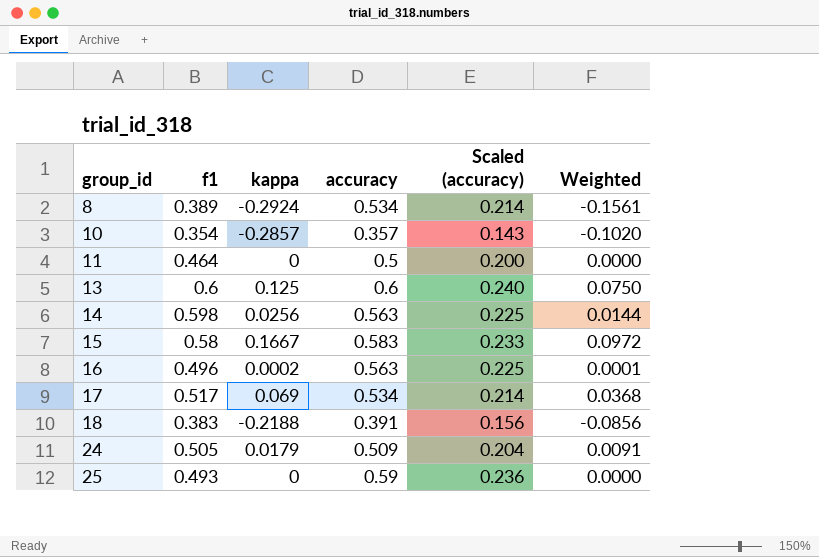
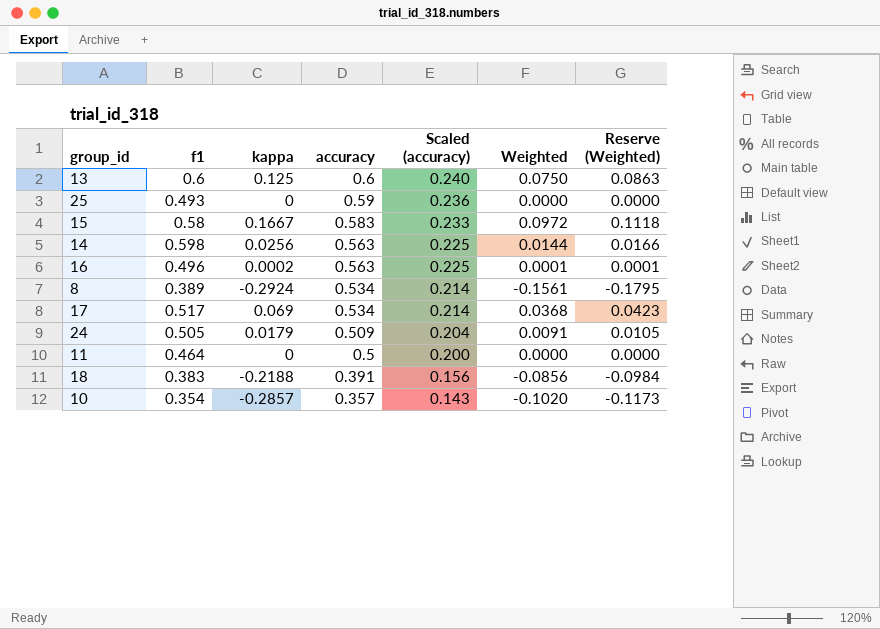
row order: group_id ascending -> accuracy descending
column Reserve (Weighted) | formula: none -> [Weighted] * 1.15

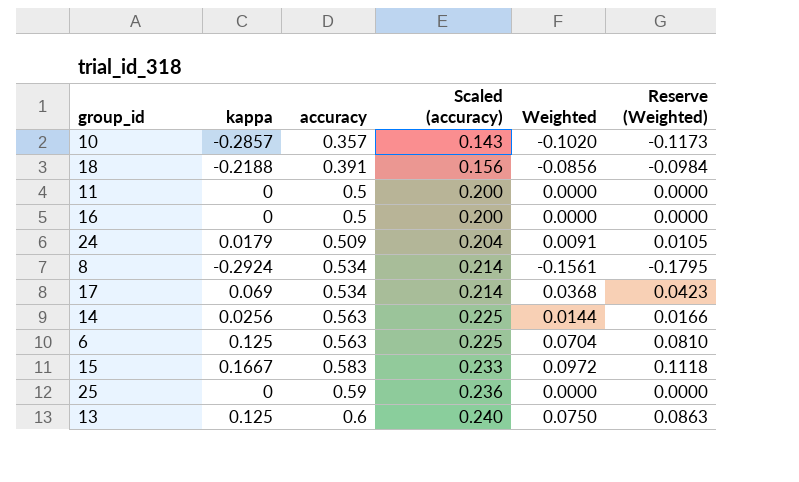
row order: accuracy descending -> accuracy ascending
column f1 | position: 2 -> none
16 | kappa: 0.0002 -> 0
16 | accuracy: 0.563 -> 0.5
16 | Scaled (accuracy): 0.225 -> 0.200
16 | Weighted: 0.0001 -> 0.0000
16 | Reserve (Weighted): 0.0001 -> 0.0000
row 6: none -> 0.125 | 0.563 | 0.225 | 0.0704 | 0.0810

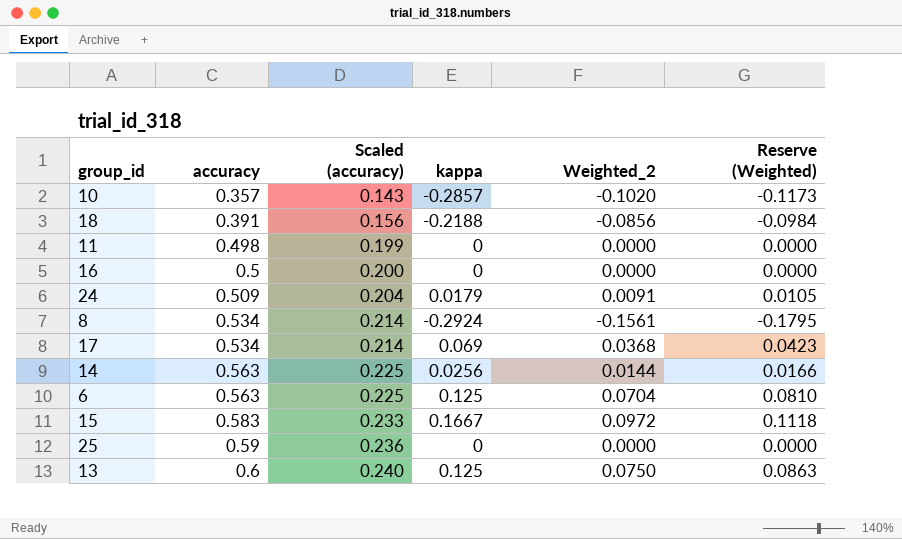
column kappa | position: 2 -> 4
column name: Weighted -> Weighted_2
11 | accuracy: 0.5 -> 0.498
11 | Scaled (accuracy): 0.200 -> 0.199

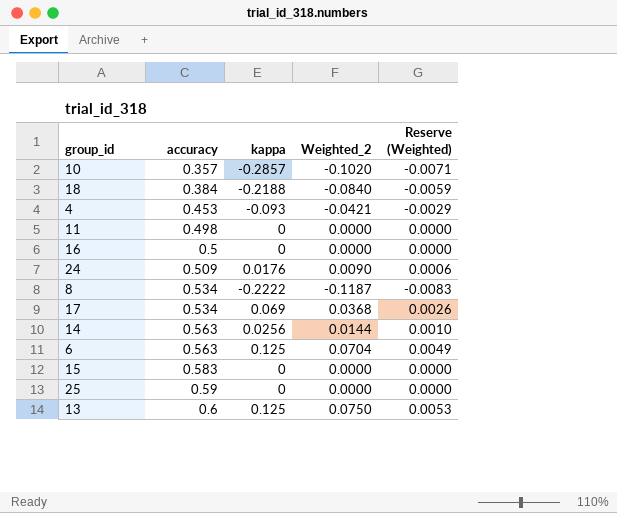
column Scaled (accuracy) | formula: [accuracy] * 0.4 -> none
column Reserve (Weighted) | formula: [Weighted_2] * 1.15 -> [Weighted_2] * 0.07
18 | accuracy: 0.391 -> 0.384
18 | Weighted_2: -0.0856 -> -0.0840
row 4: none -> 0.453 | -0.093 | -0.0421 | -0.0029
24 | kappa: 0.0179 -> 0.0176
24 | Weighted_2: 0.0091 -> 0.0090
8 | kappa: -0.2924 -> -0.2222
8 | Weighted_2: -0.1561 -> -0.1187
15 | kappa: 0.1667 -> 0
15 | Weighted_2: 0.0972 -> 0.0000

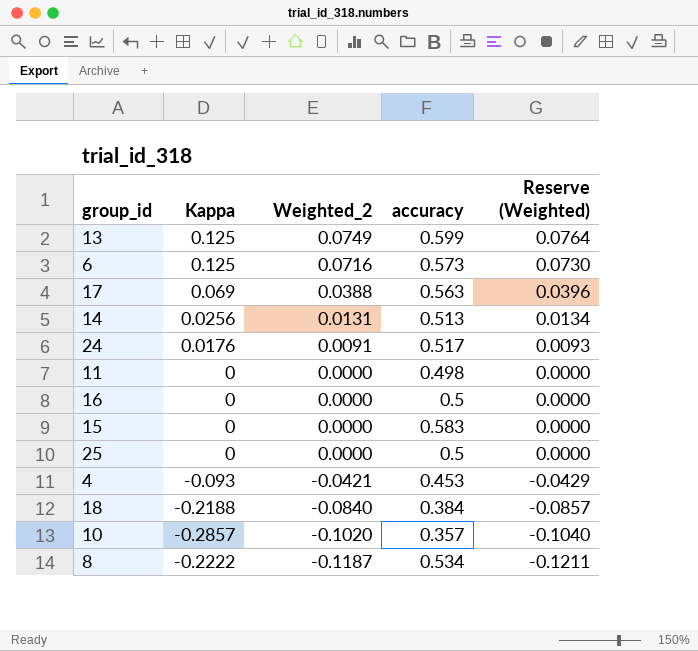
row order: accuracy ascending -> Weighted_2 descending
column name: kappa -> Kappa
column accuracy | position: 2 -> 4
column Reserve (Weighted) | formula: [Weighted_2] * 0.07 -> [Weighted_2] * 1.02
13 | Weighted_2: 0.0750 -> 0.0749
13 | accuracy: 0.6 -> 0.599
6 | Weighted_2: 0.0704 -> 0.0716
6 | accuracy: 0.563 -> 0.573
17 | Weighted_2: 0.0368 -> 0.0388
17 | accuracy: 0.534 -> 0.563
14 | Weighted_2: 0.0144 -> 0.0131
14 | accuracy: 0.563 -> 0.513
24 | Weighted_2: 0.0090 -> 0.0091
24 | accuracy: 0.509 -> 0.517
25 | accuracy: 0.59 -> 0.5

